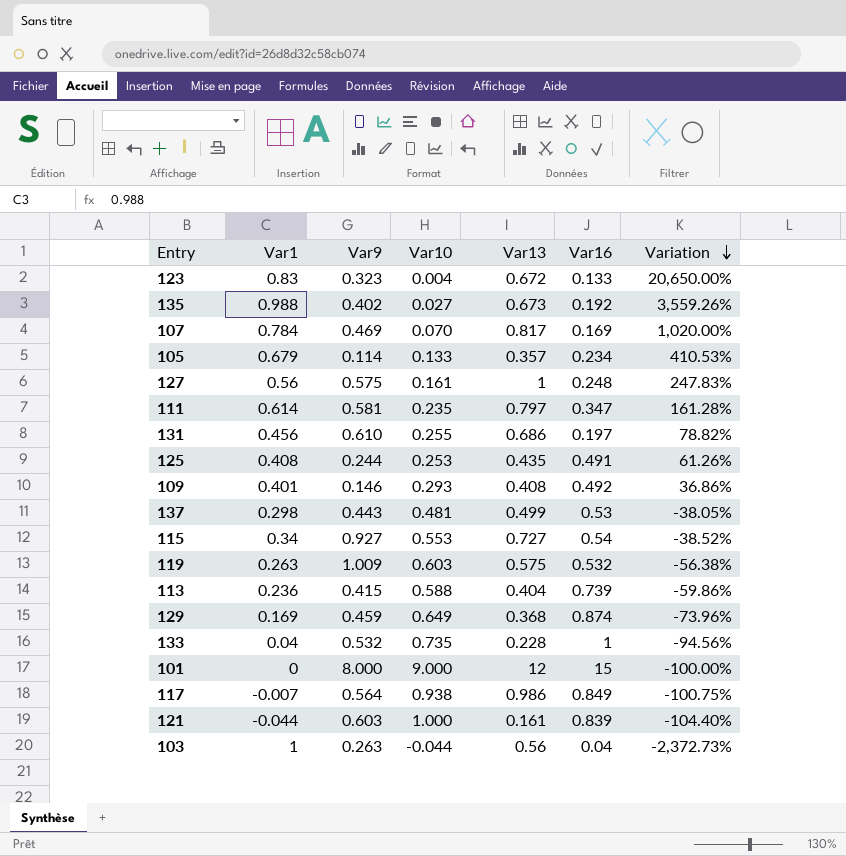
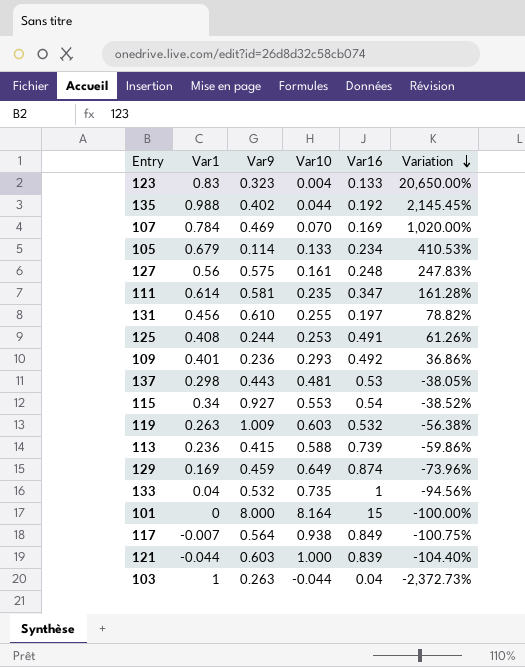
column Var13 | position: 5 -> none
135 | Var10: 0.027 -> 0.044
135 | Variation: 3,559.26% -> 2,145.45%
109 | Var9: 0.146 -> 0.236
101 | Var10: 9.000 -> 8.164

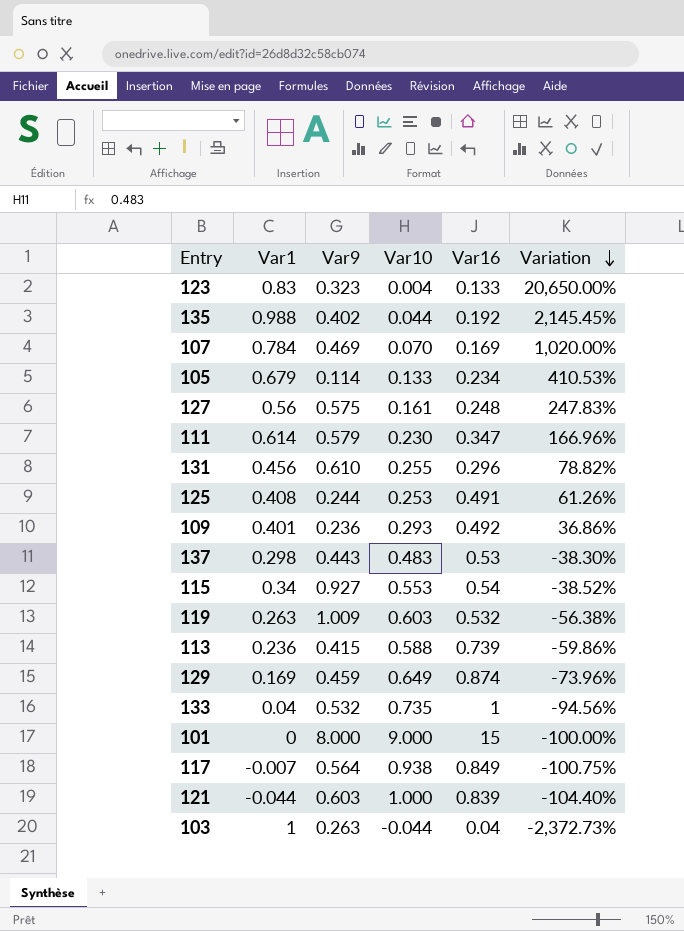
111 | Var9: 0.581 -> 0.579
111 | Var10: 0.235 -> 0.230
111 | Variation: 161.28% -> 166.96%
131 | Var16: 0.197 -> 0.296
137 | Var10: 0.481 -> 0.483
137 | Variation: -38.05% -> -38.30%
101 | Var10: 8.164 -> 9.000

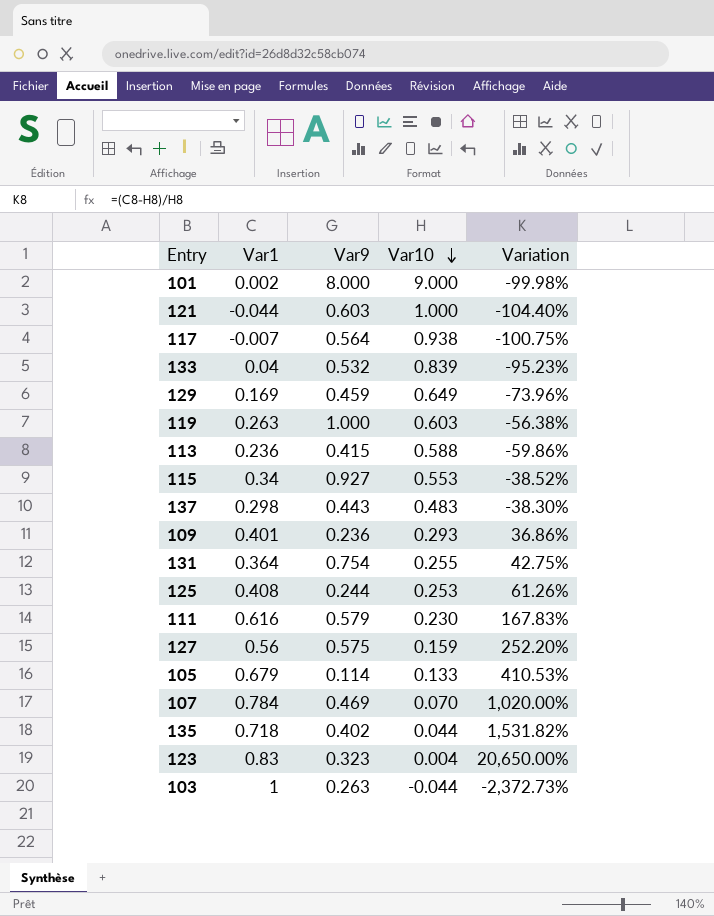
row order: Variation descending -> Var10 descending
column Var16 | position: 5 -> none
101 | Var1: 0 -> 0.002
101 | Variation: -100.00% -> -99.98%
133 | Var10: 0.735 -> 0.839
133 | Variation: -94.56% -> -95.23%
119 | Var9: 1.009 -> 1.000
131 | Var1: 0.456 -> 0.364
131 | Var9: 0.610 -> 0.754
131 | Variation: 78.82% -> 42.75%
111 | Var1: 0.614 -> 0.616
111 | Variation: 166.96% -> 167.83%
127 | Var10: 0.161 -> 0.159
127 | Variation: 247.83% -> 252.20%
135 | Var1: 0.988 -> 0.718
135 | Variation: 2,145.45% -> 1,531.82%

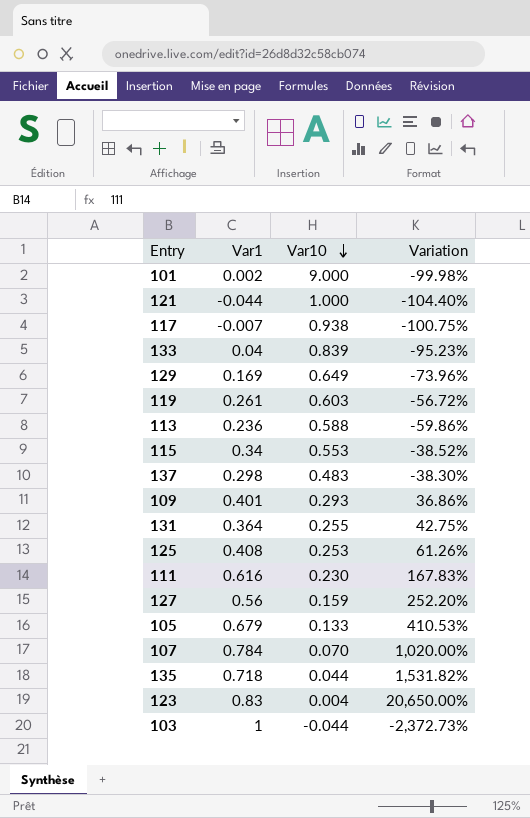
column Var9 | position: 3 -> none
119 | Var1: 0.263 -> 0.261
119 | Variation: -56.38% -> -56.72%

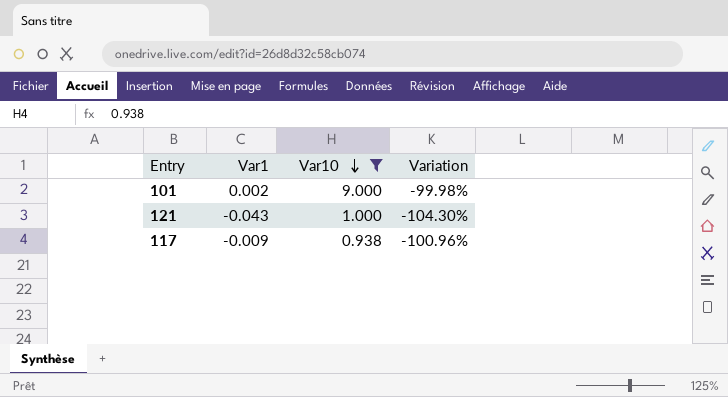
filter: none -> Var10 >= 0.938
121 | Var1: -0.044 -> -0.043
121 | Variation: -104.40% -> -104.30%
117 | Var1: -0.007 -> -0.009
117 | Variation: -100.75% -> -100.96%

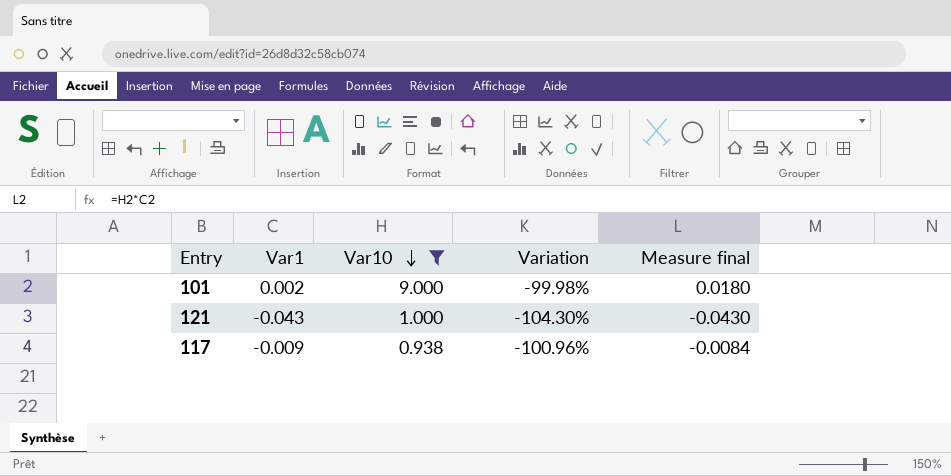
column Measure final | formula: none -> [Var1] * [Var10]

